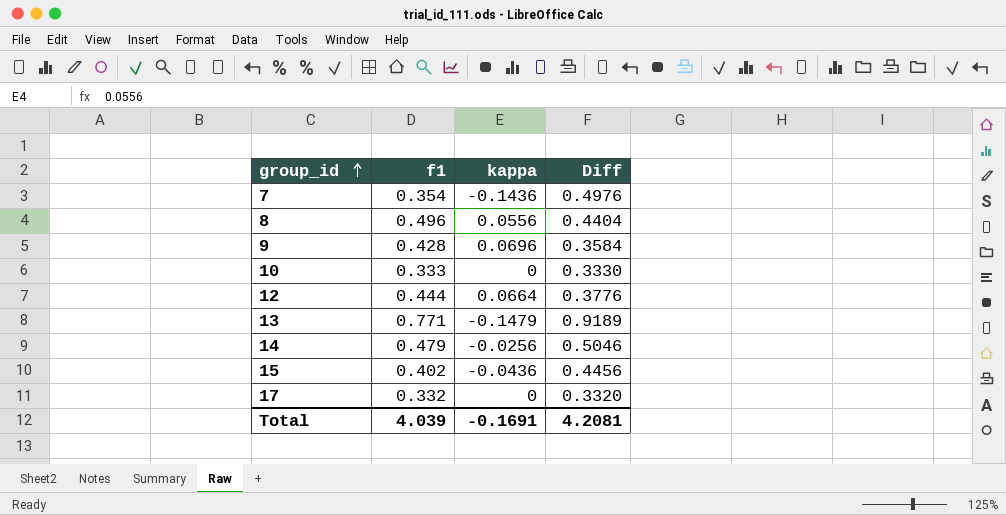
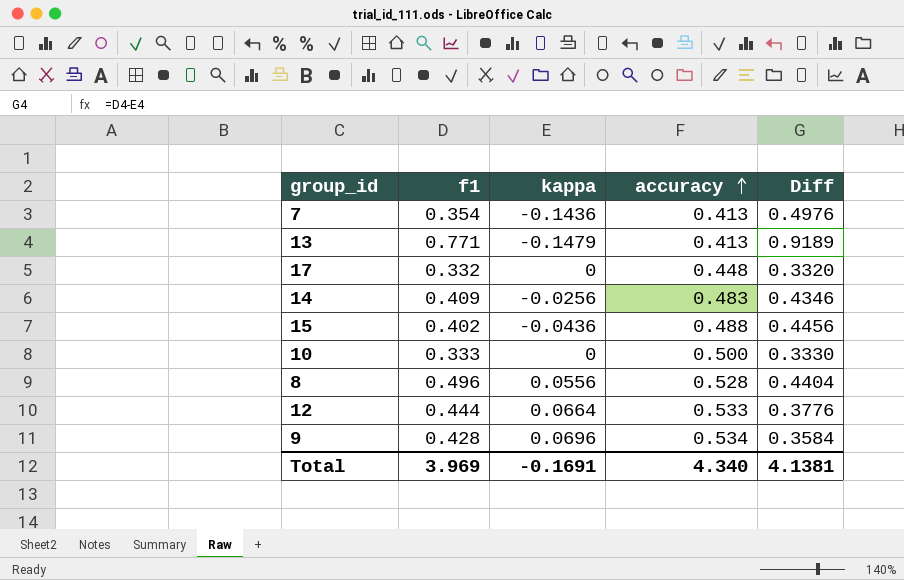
row order: group_id ascending -> accuracy ascending
column accuracy | position: none -> 4
14 | f1: 0.479 -> 0.409
14 | Diff: 0.5046 -> 0.4346
Total | f1: 4.039 -> 3.969
Total | Diff: 4.2081 -> 4.1381

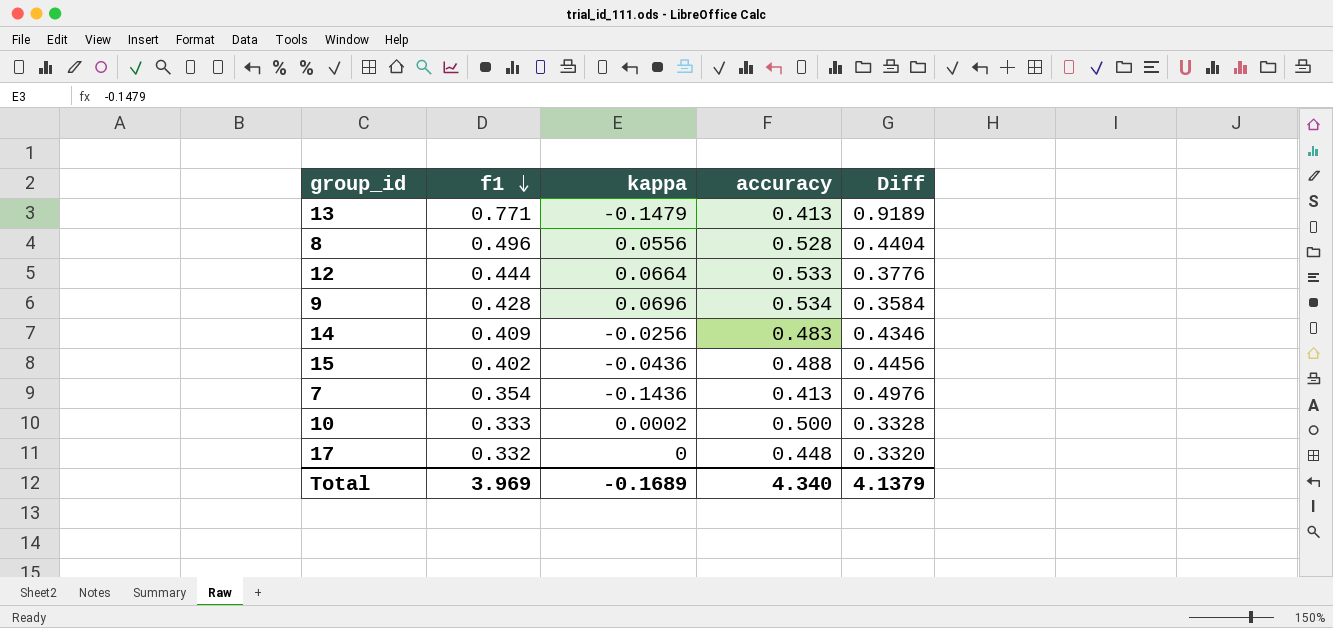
row order: accuracy ascending -> f1 descending
10 | kappa: 0 -> 0.0002
10 | Diff: 0.3330 -> 0.3328
Total | kappa: -0.1691 -> -0.1689
Total | Diff: 4.1381 -> 4.1379

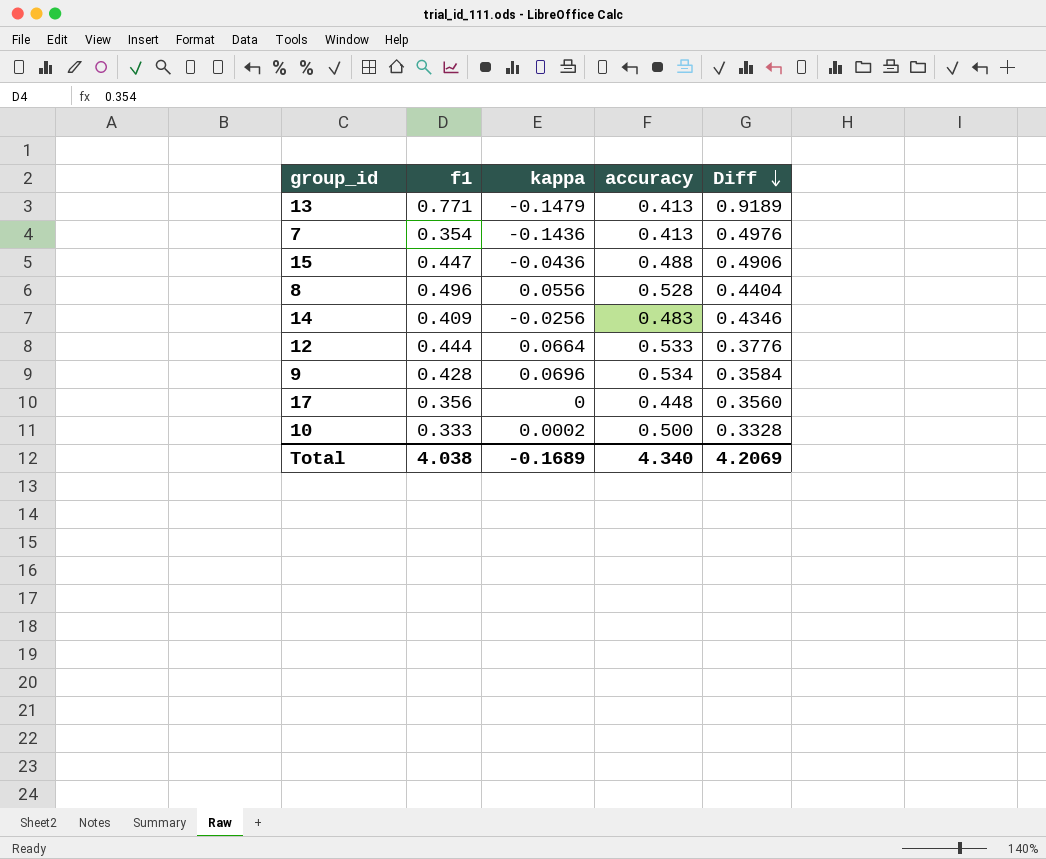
row order: f1 descending -> Diff descending
15 | f1: 0.402 -> 0.447
15 | Diff: 0.4456 -> 0.4906
17 | f1: 0.332 -> 0.356
17 | Diff: 0.3320 -> 0.3560
Total | f1: 3.969 -> 4.038
Total | Diff: 4.1379 -> 4.2069

